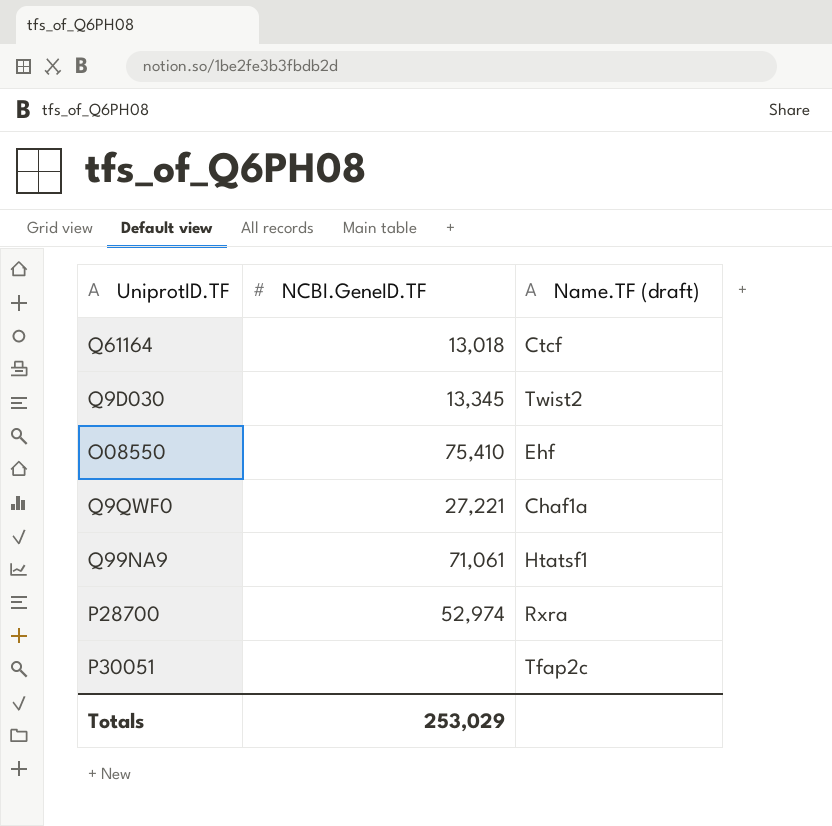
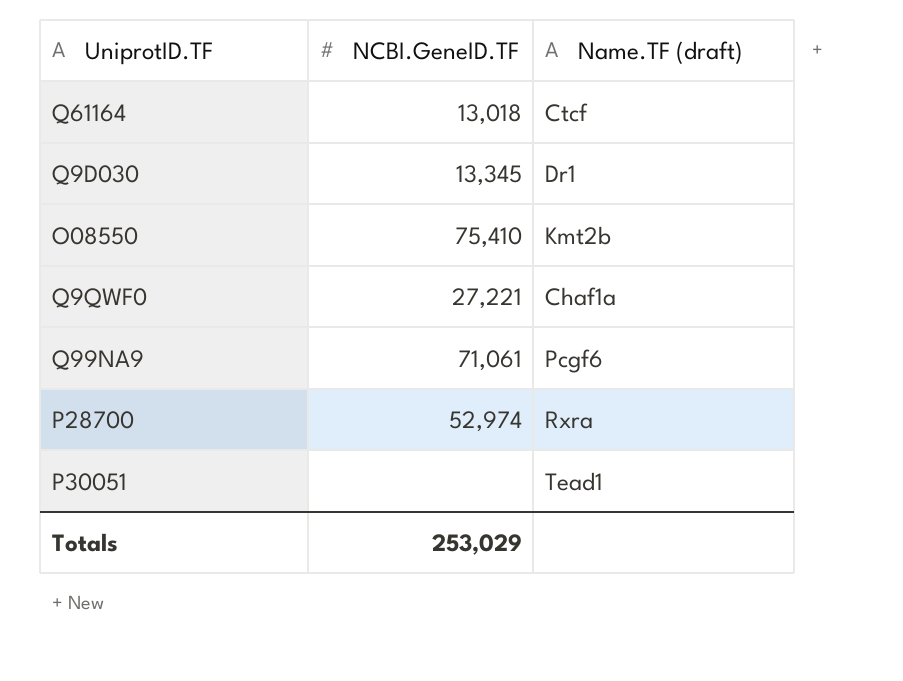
Q9D030 | Name.TF (draft): Twist2 -> Dr1
O08550 | Name.TF (draft): Ehf -> Kmt2b
Q99NA9 | Name.TF (draft): Htatsf1 -> Pcgf6
P30051 | Name.TF (draft): Tfap2c -> Tead1

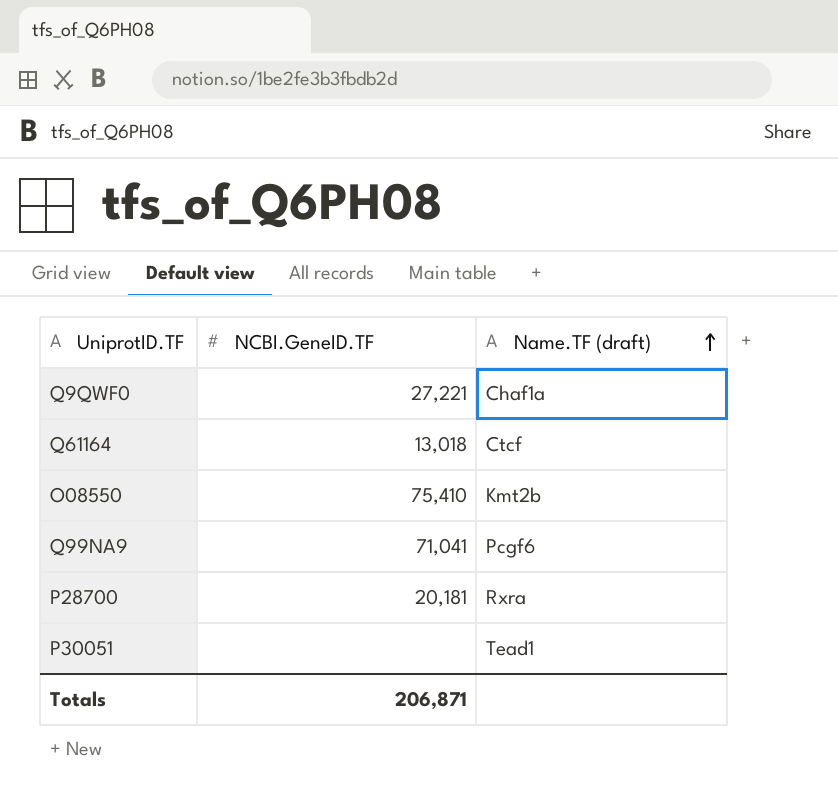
row order: none -> Name.TF (draft) ascending
row Q9D030: 13,345 | Dr1 -> none
Q99NA9 | NCBI.GeneID.TF: 71,061 -> 71,041
P28700 | NCBI.GeneID.TF: 52,974 -> 20,181
Totals | NCBI.GeneID.TF: 253,029 -> 206,871

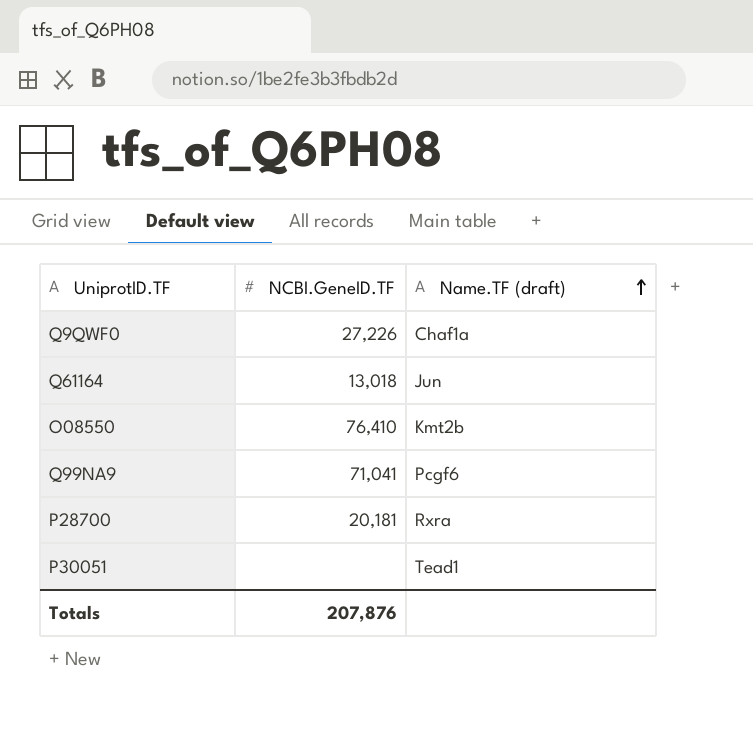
Q9QWF0 | NCBI.GeneID.TF: 27,221 -> 27,226
Q61164 | Name.TF (draft): Ctcf -> Jun
O08550 | NCBI.GeneID.TF: 75,410 -> 76,410
Totals | NCBI.GeneID.TF: 206,871 -> 207,876

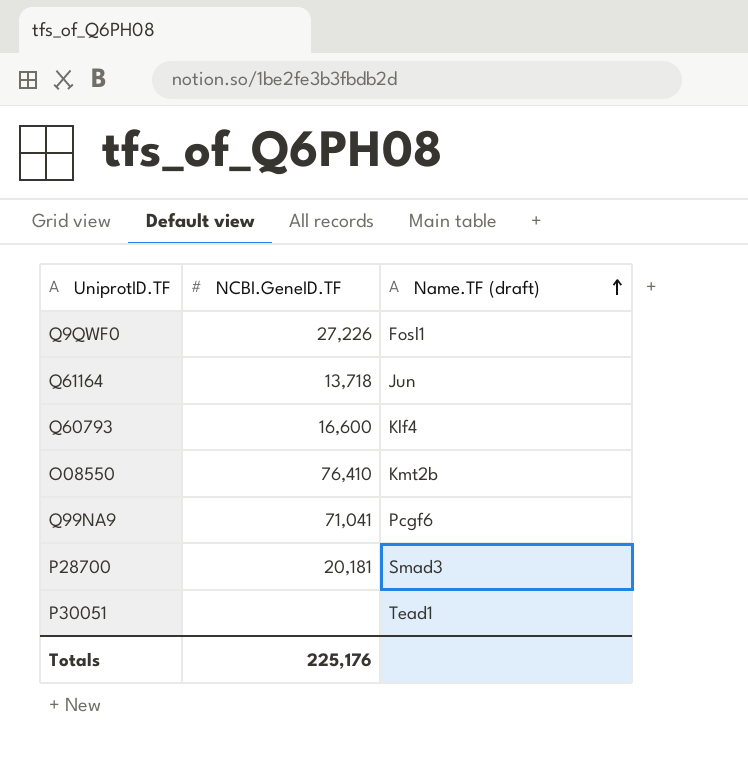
Q9QWF0 | Name.TF (draft): Chaf1a -> Fosl1
Q61164 | NCBI.GeneID.TF: 13,018 -> 13,718
row Q60793: none -> 16,600 | Klf4
P28700 | Name.TF (draft): Rxra -> Smad3
Totals | NCBI.GeneID.TF: 207,876 -> 225,176

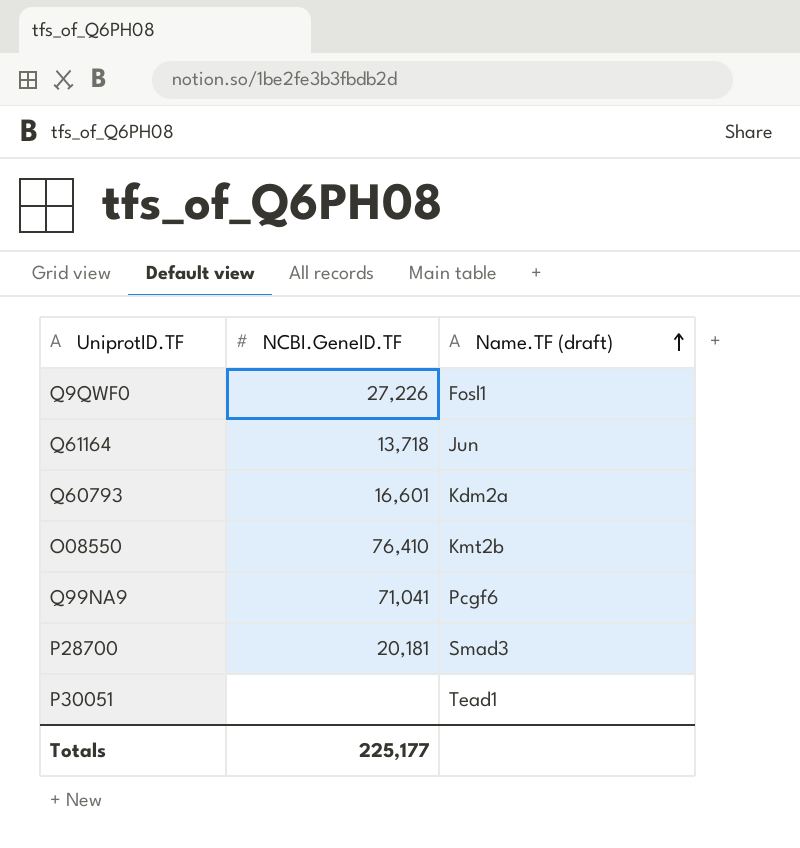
Q60793 | NCBI.GeneID.TF: 16,600 -> 16,601
Q60793 | Name.TF (draft): Klf4 -> Kdm2a
Totals | NCBI.GeneID.TF: 225,176 -> 225,177

